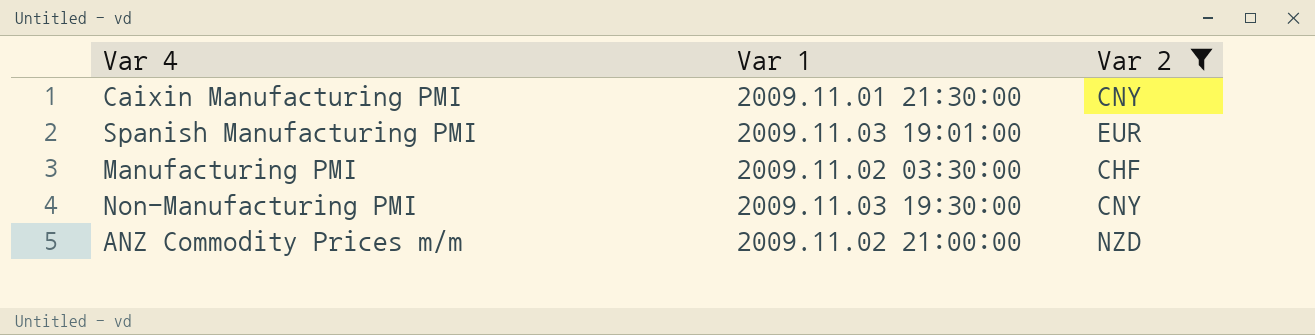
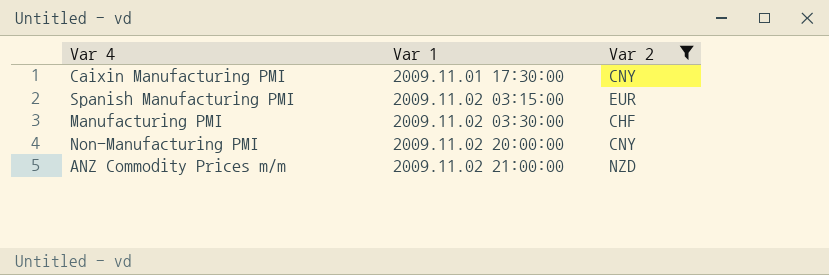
Caixin Manufacturing PMI | Var 1: 2009.11.01 21:30:00 -> 2009.11.01 17:30:00
Spanish Manufacturing PMI | Var 1: 2009.11.03 19:01:00 -> 2009.11.02 03:15:00
Non-Manufacturing PMI | Var 1: 2009.11.03 19:30:00 -> 2009.11.02 20:00:00

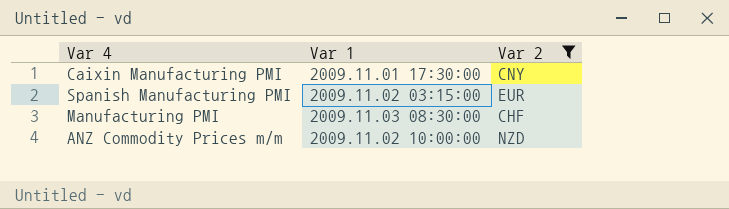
row Non-Manufacturing PMI: 2009.11.02 20:00:00 | CNY -> none
Manufacturing PMI | Var 1: 2009.11.02 03:30:00 -> 2009.11.03 08:30:00
ANZ Commodity Prices m/m | Var 1: 2009.11.02 21:00:00 -> 2009.11.02 10:00:00

